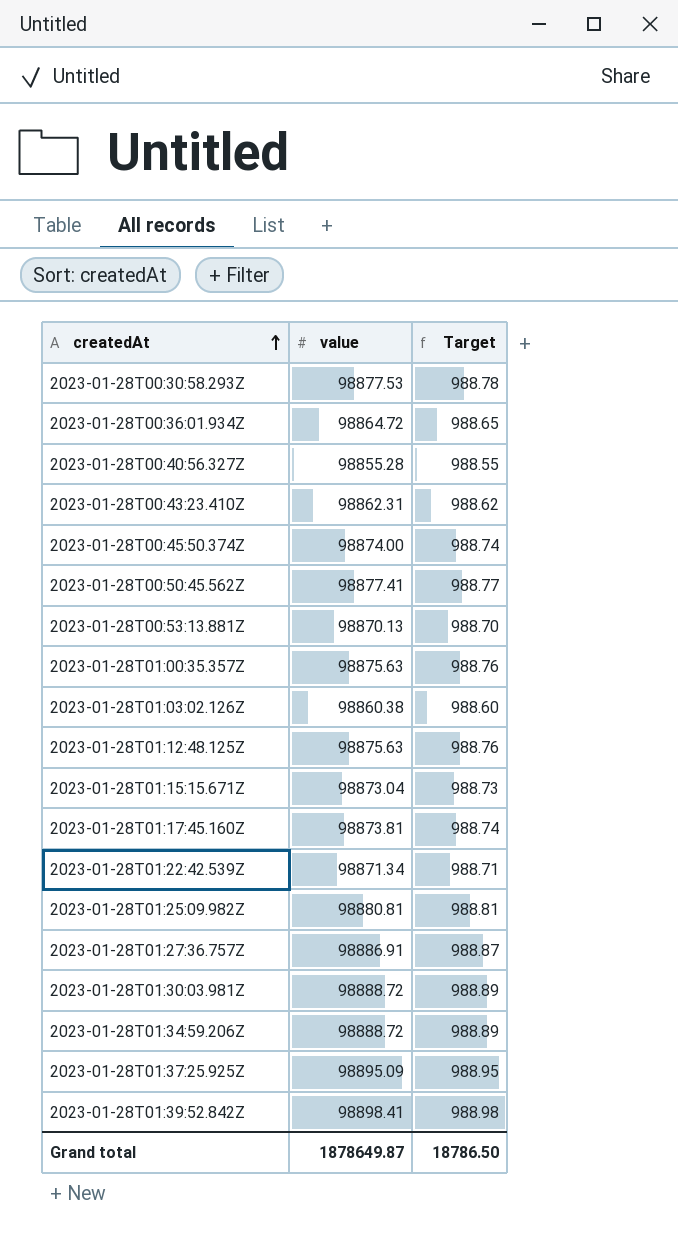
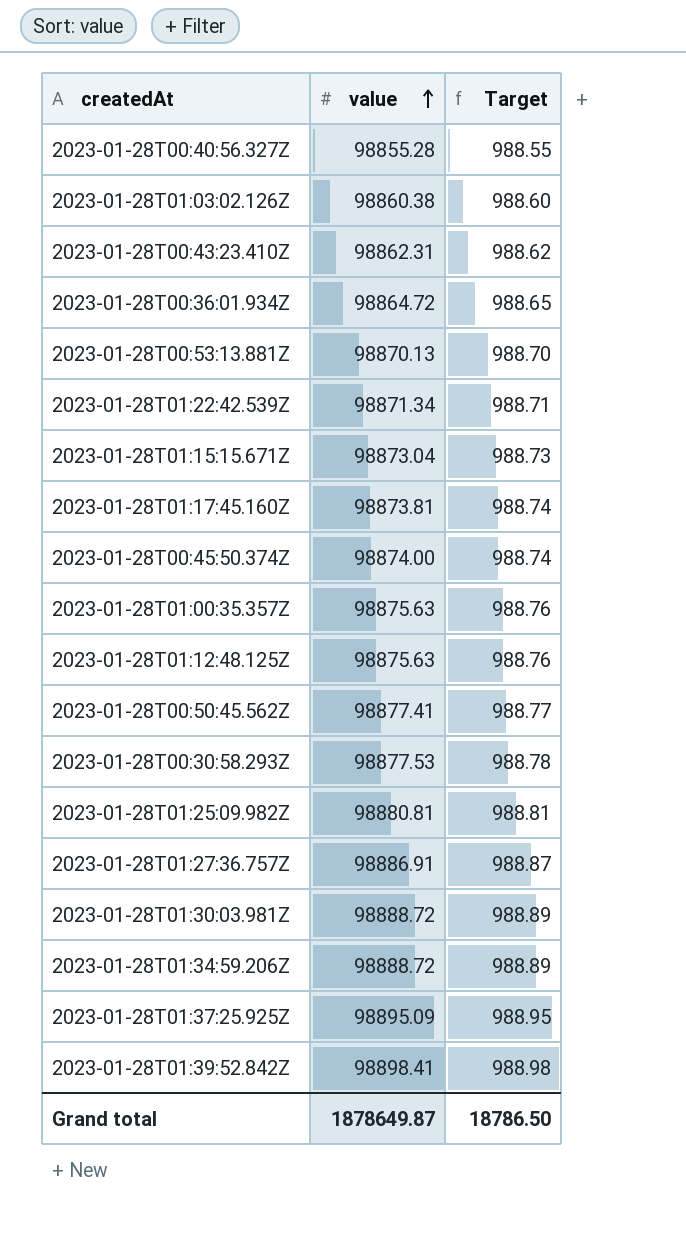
row order: createdAt ascending -> value ascending

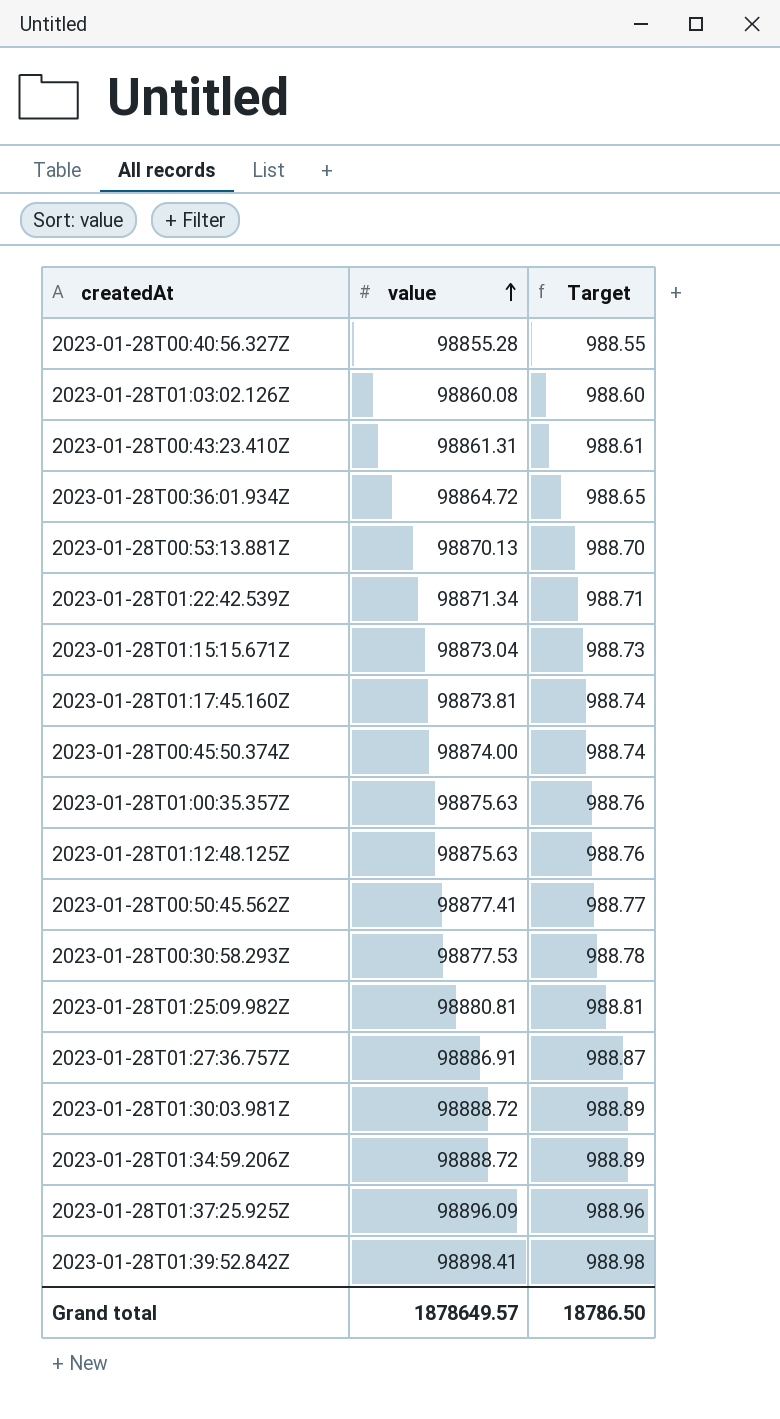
2023-01-28T01:03:02.126Z | value: 98860.38 -> 98860.08
2023-01-28T00:43:23.410Z | value: 98862.31 -> 98861.31
2023-01-28T00:43:23.410Z | Target: 988.62 -> 988.61
2023-01-28T01:37:25.925Z | value: 98895.09 -> 98896.09
2023-01-28T01:37:25.925Z | Target: 988.95 -> 988.96
Grand total | value: 1878649.87 -> 1878649.57

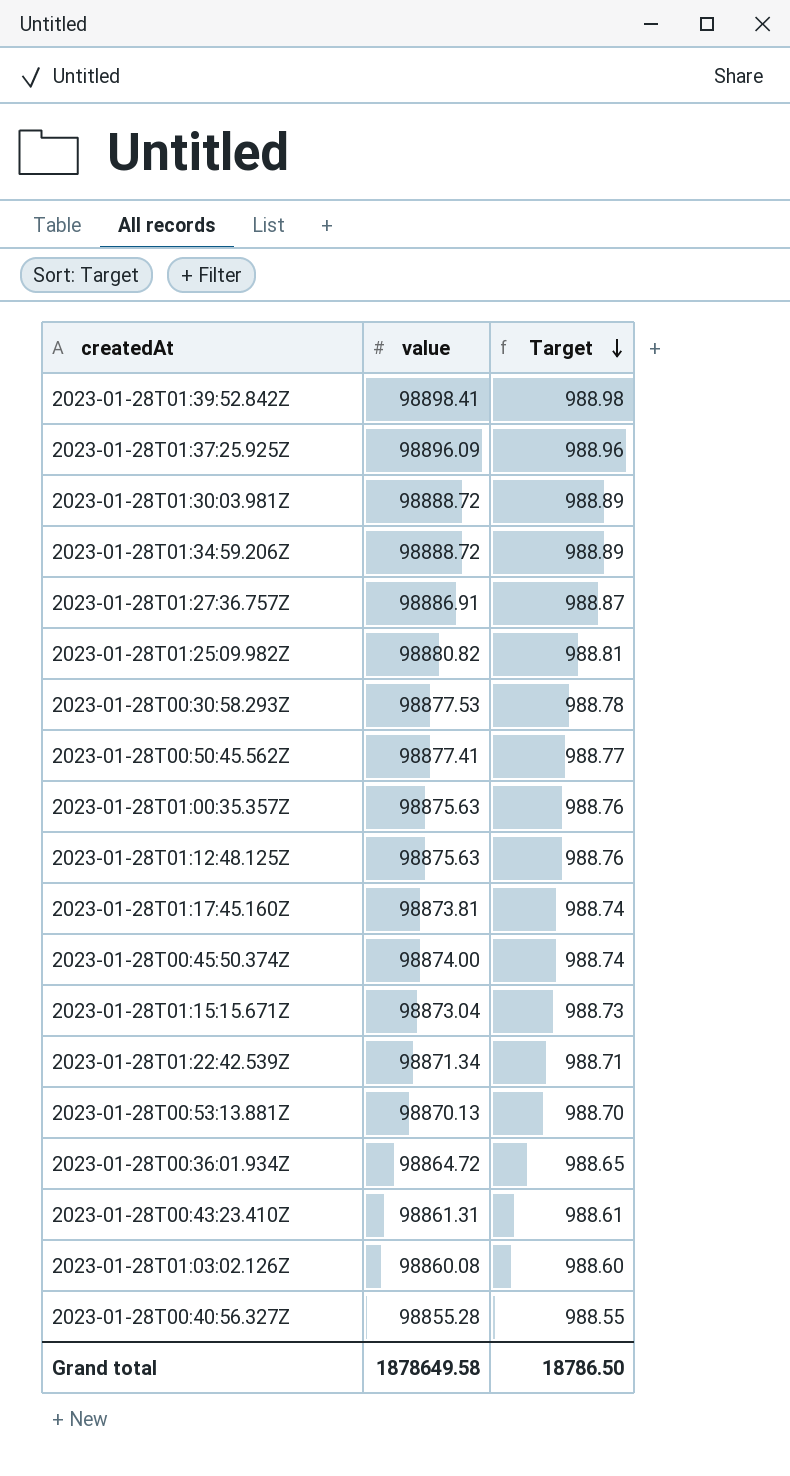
row order: value ascending -> Target descending
2023-01-28T01:25:09.982Z | value: 98880.81 -> 98880.82
Grand total | value: 1878649.57 -> 1878649.58

